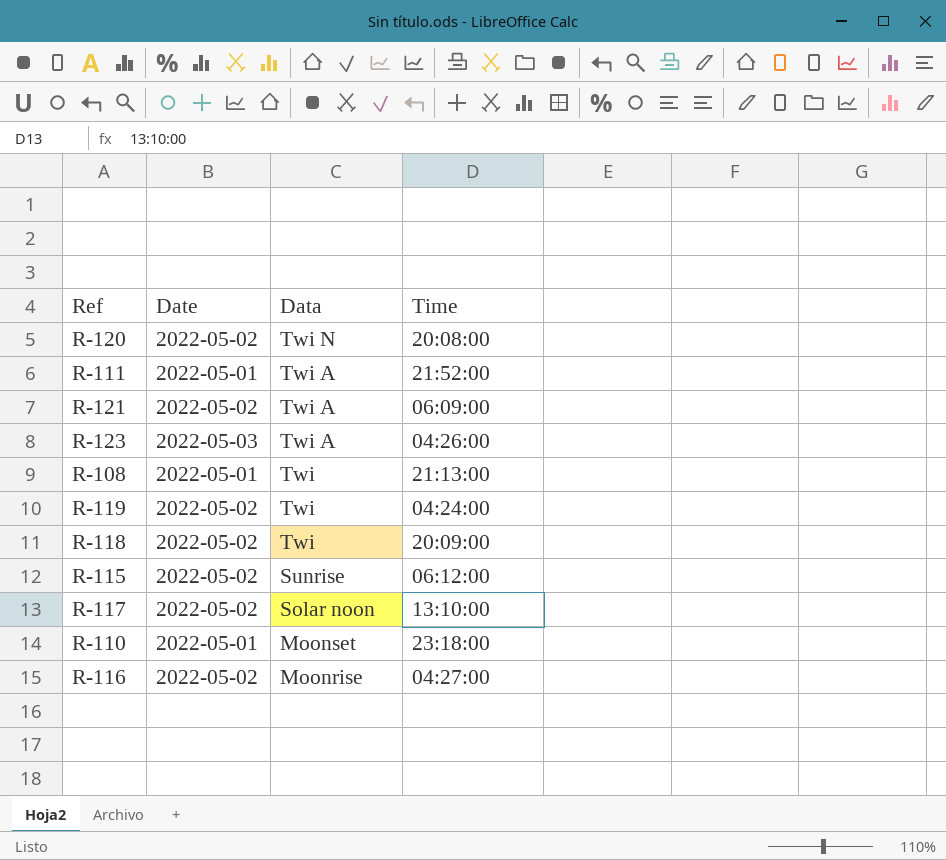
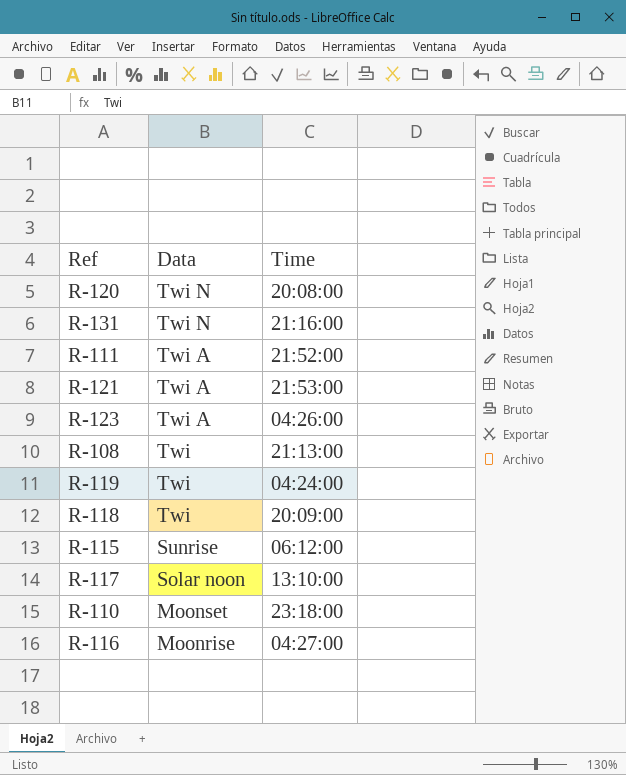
column Date | position: 2 -> none
row R-131: none -> Twi N | 21:16:00
R-121 | Time: 06:09:00 -> 21:53:00

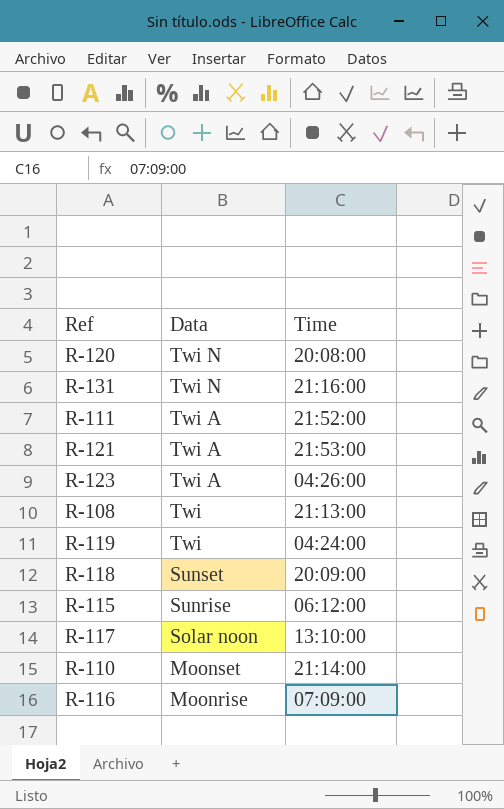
R-118 | Data: Twi -> Sunset
R-110 | Time: 23:18:00 -> 21:14:00
R-116 | Time: 04:27:00 -> 07:09:00

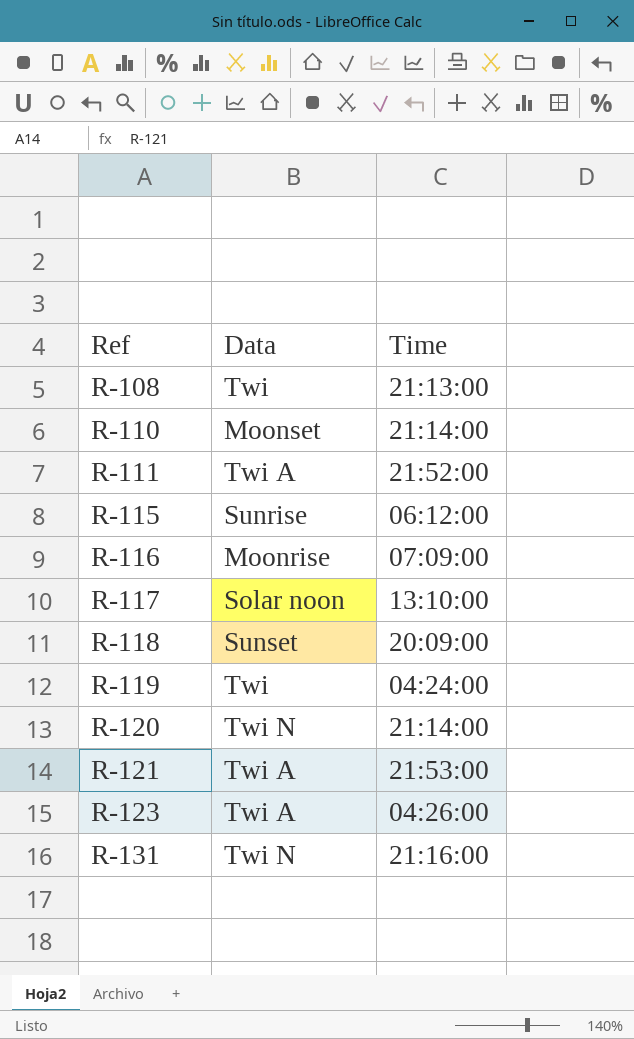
row order: Data descending -> Ref ascending
R-120 | Time: 20:08:00 -> 21:14:00

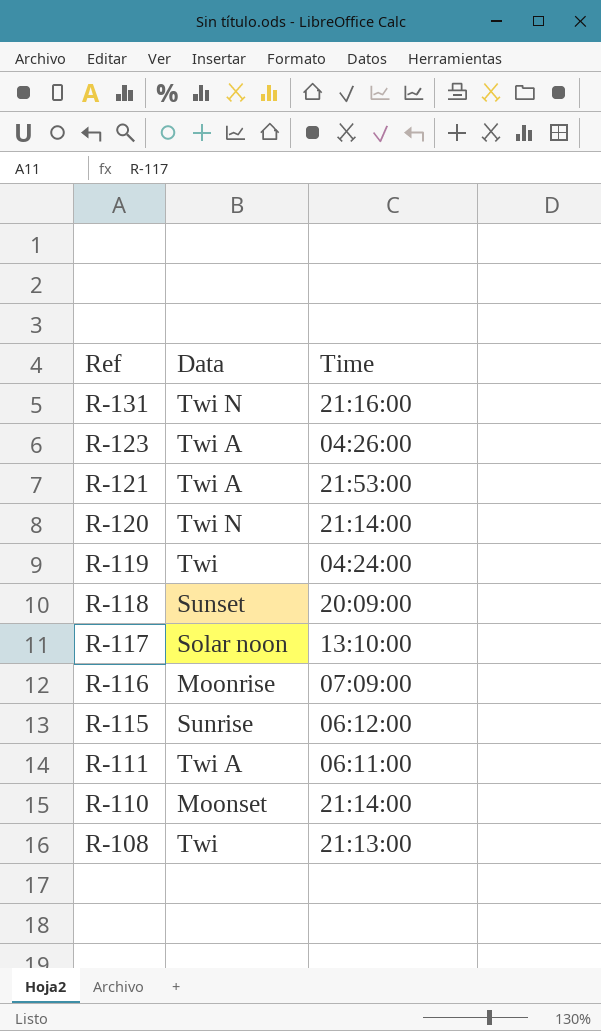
row order: Ref ascending -> Ref descending
R-111 | Time: 21:52:00 -> 06:11:00

